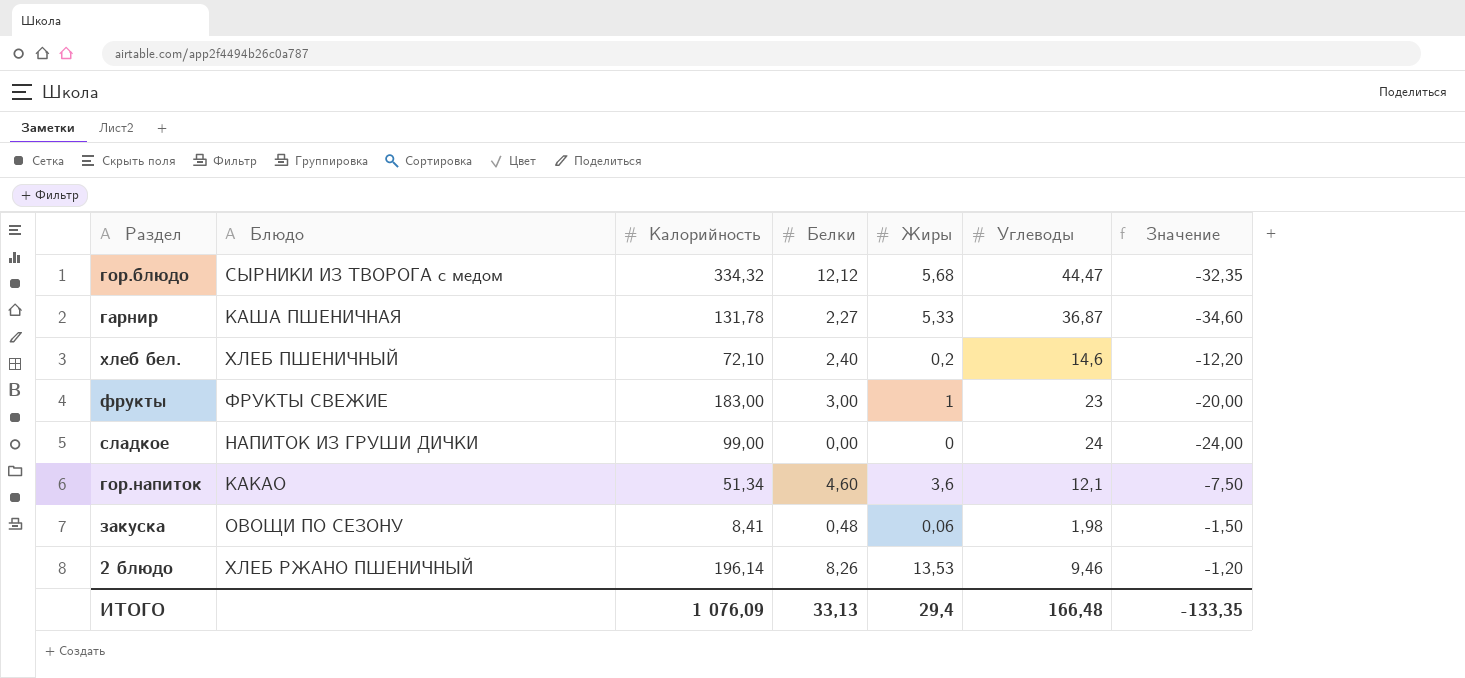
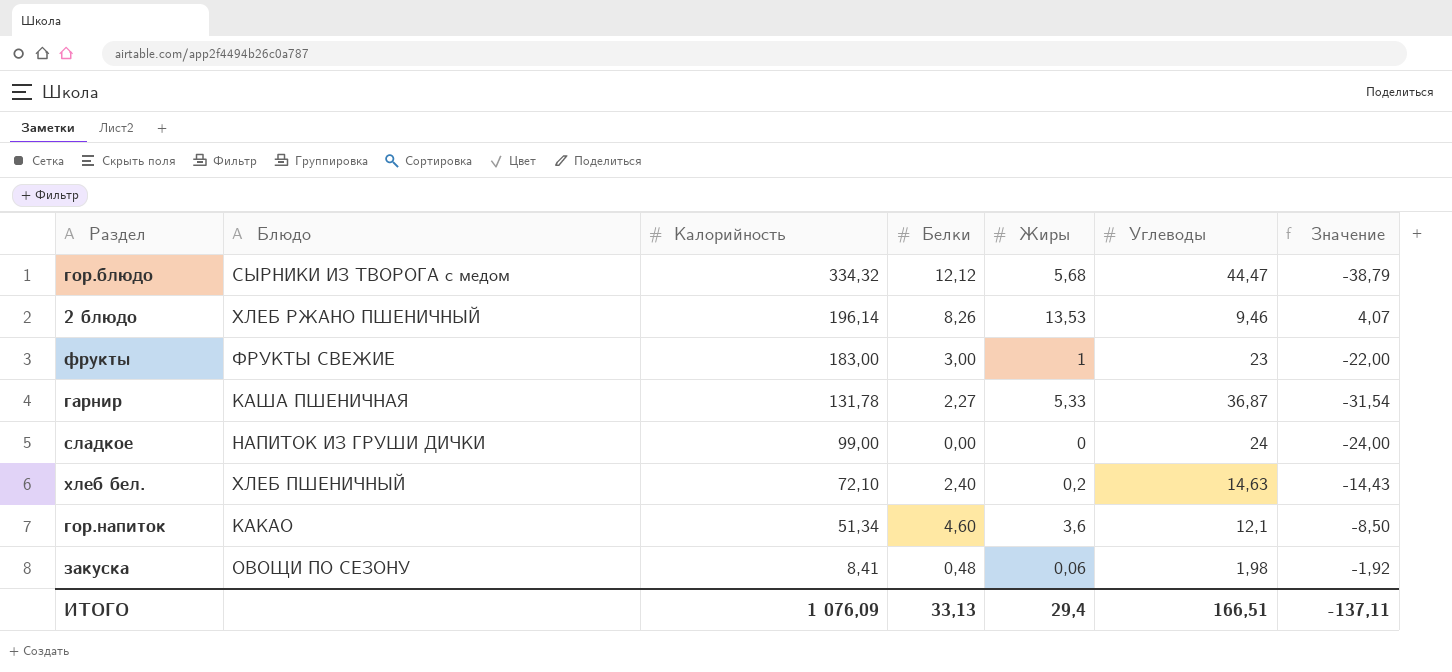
row order: none -> Калорийность descending
column Значение | formula: [Белки] - [Углеводы] -> [Жиры] - [Углеводы]
хлеб бел. | Углеводы: 14,6 -> 14,63
ИТОГО | Углеводы: 166,48 -> 166,51
ИТОГО | Значение: -133,35 -> -137,11

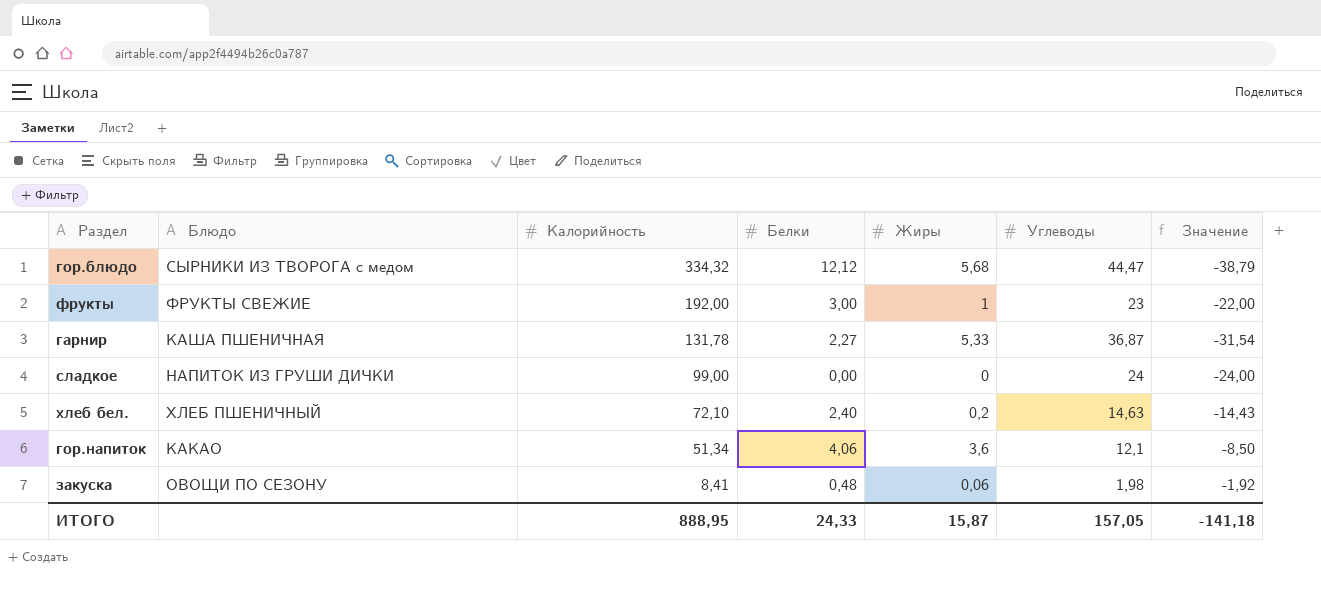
row 2 блюдо: ХЛЕБ РЖАНО ПШЕНИЧНЫЙ | 196,14 | 8,26 | 13,53 | 9,46 | 4,07 -> none
фрукты | Калорийность: 183,00 -> 192,00
гор.напиток | Белки: 4,60 -> 4,06
ИТОГО | Калорийность: 1 076,09 -> 888,95
ИТОГО | Белки: 33,13 -> 24,33
ИТОГО | Жиры: 29,4 -> 15,87
ИТОГО | Углеводы: 166,51 -> 157,05
ИТОГО | Значение: -137,11 -> -141,18

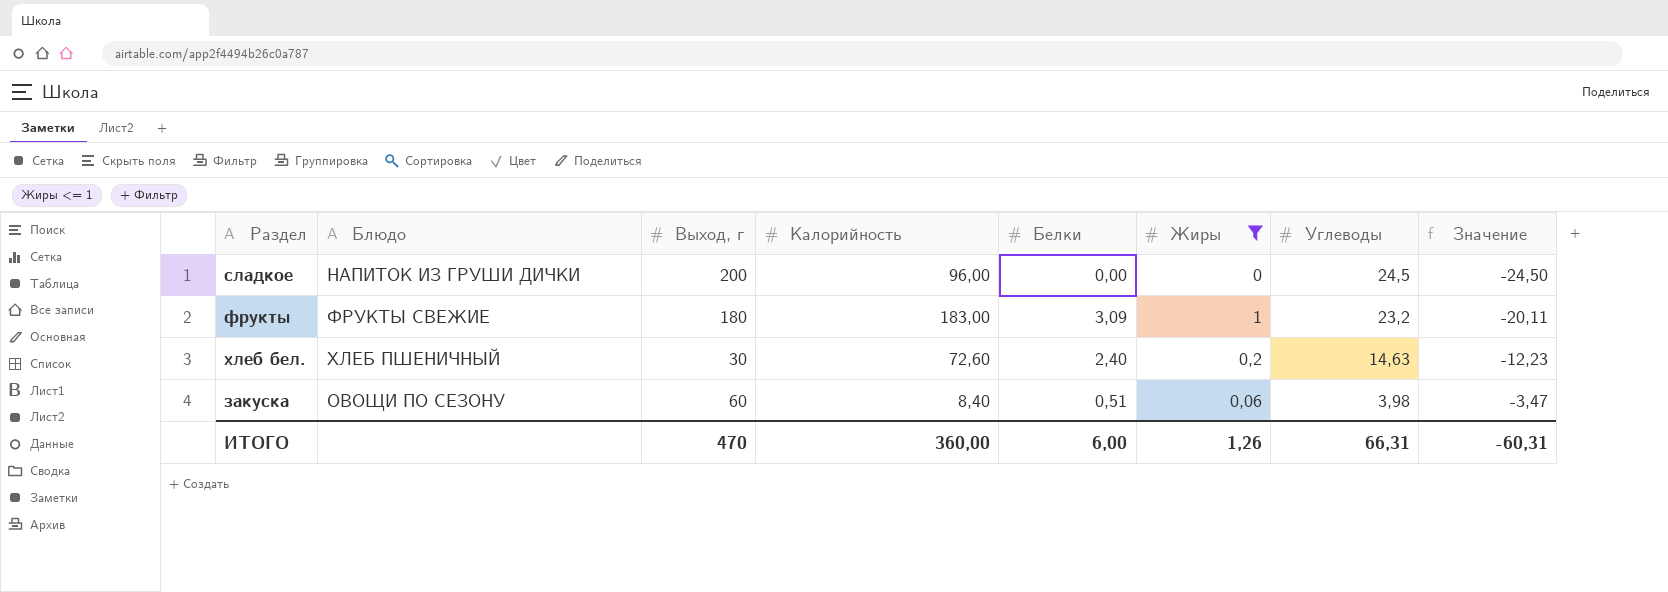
filter: none -> Жиры <= 1
row order: Калорийность descending -> Углеводы descending
column Выход, г | position: none -> 3
column Значение | formula: [Жиры] - [Углеводы] -> [Белки] - [Углеводы]
сладкое | Калорийность: 99,00 -> 96,00
сладкое | Углеводы: 24 -> 24,5
фрукты | Калорийность: 192,00 -> 183,00
фрукты | Белки: 3,00 -> 3,09
фрукты | Углеводы: 23 -> 23,2
хлеб бел. | Калорийность: 72,10 -> 72,60
закуска | Калорийность: 8,41 -> 8,40
закуска | Белки: 0,48 -> 0,51
закуска | Углеводы: 1,98 -> 3,98
ИТОГО | Калорийность: 888,95 -> 360,00
ИТОГО | Белки: 24,33 -> 6,00
ИТОГО | Жиры: 15,87 -> 1,26
ИТОГО | Углеводы: 157,05 -> 66,31
ИТОГО | Значение: -141,18 -> -60,31

